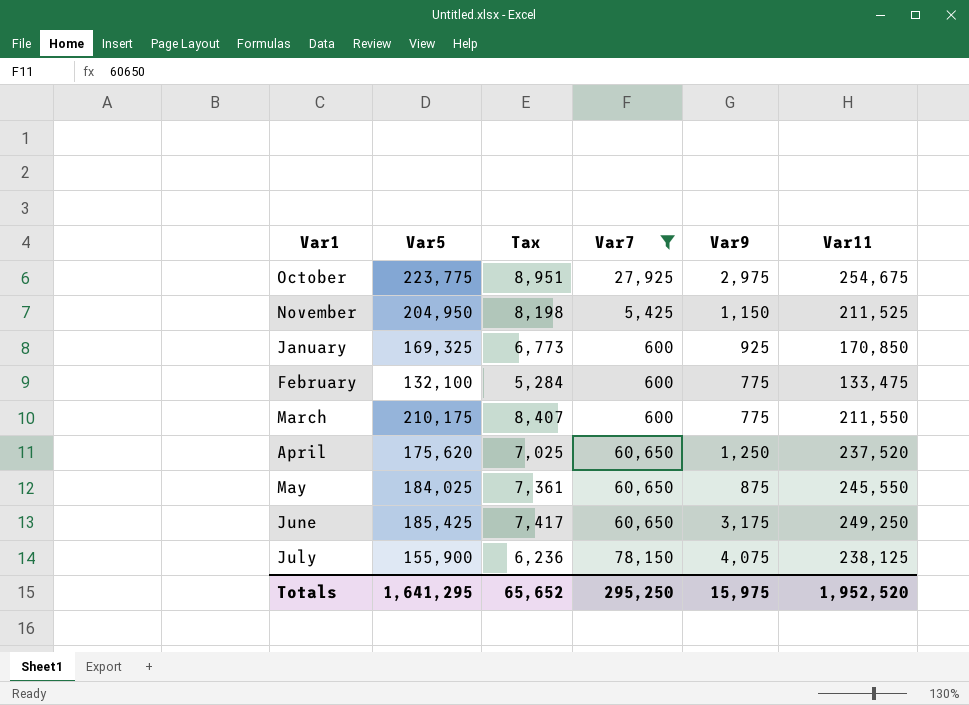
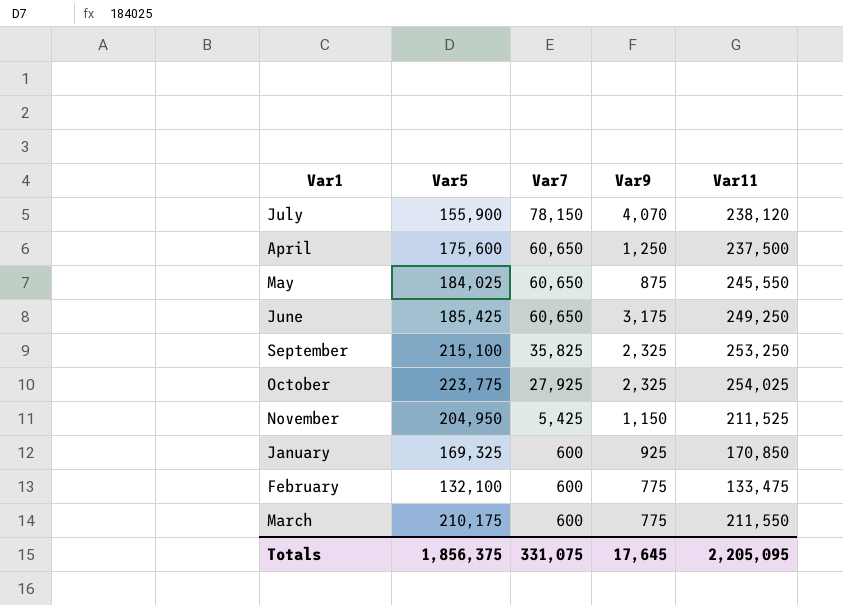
filter: Var7 != 35,825 -> none
row order: none -> Var7 descending
column Tax | formula: [Var5] * 0.04 -> none
July | Var9: 4,075 -> 4,070
July | Var11: 238,125 -> 238,120
April | Var5: 175,620 -> 175,600
April | Var11: 237,520 -> 237,500
October | Var9: 2,975 -> 2,325
October | Var11: 254,675 -> 254,025
Totals | Var5: 1,641,295 -> 1,856,375
Totals | Var7: 295,250 -> 331,075
Totals | Var9: 15,975 -> 17,645
Totals | Var11: 1,952,520 -> 2,205,095

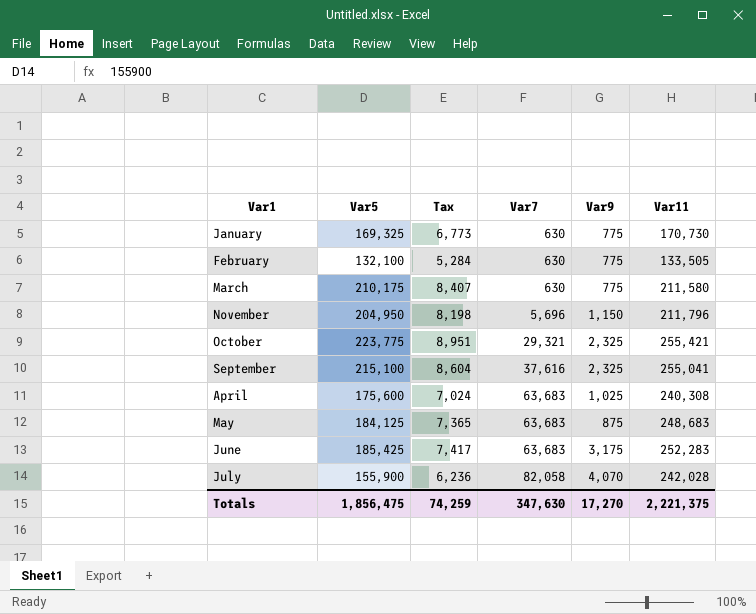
row order: Var7 descending -> Var7 ascending
column Tax | formula: none -> [Var5] * 0.04
January | Var7: 600 -> 630
January | Var9: 925 -> 775
January | Var11: 170,850 -> 170,730
February | Var7: 600 -> 630
February | Var11: 133,475 -> 133,505
March | Var7: 600 -> 630
March | Var11: 211,550 -> 211,580
November | Var7: 5,425 -> 5,696
November | Var11: 211,525 -> 211,796
October | Var7: 27,925 -> 29,321
October | Var11: 254,025 -> 255,421
September | Var7: 35,825 -> 37,616
September | Var11: 253,250 -> 255,041
April | Var7: 60,650 -> 63,683
April | Var9: 1,250 -> 1,025
April | Var11: 237,500 -> 240,308
May | Var5: 184,025 -> 184,125
May | Var7: 60,650 -> 63,683
May | Var11: 245,550 -> 248,683
June | Var7: 60,650 -> 63,683
June | Var11: 249,250 -> 252,283
July | Var7: 78,150 -> 82,058
July | Var11: 238,120 -> 242,028
Totals | Var5: 1,856,375 -> 1,856,475
Totals | Var7: 331,075 -> 347,630
Totals | Var9: 17,645 -> 17,270
Totals | Var11: 2,205,095 -> 2,221,375

